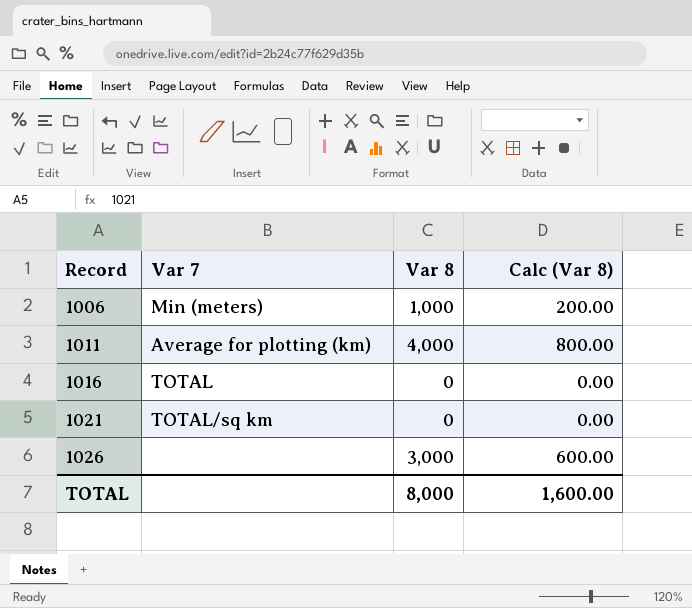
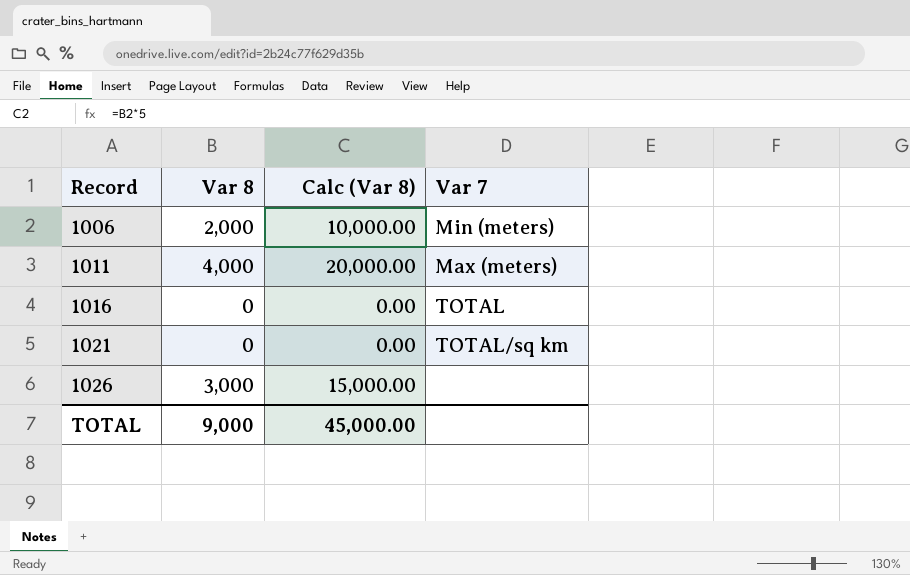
column Calc (Var 8) | formula: [Var 8] * 0.2 -> [Var 8] * 5
column Var 7 | position: 2 -> 4
1006 | Var 8: 1,000 -> 2,000
1011 | Var 7: Average for plotting (km) -> Max (meters)
TOTAL | Var 8: 8,000 -> 9,000
TOTAL | Calc (Var 8): 1,600.00 -> 45,000.00

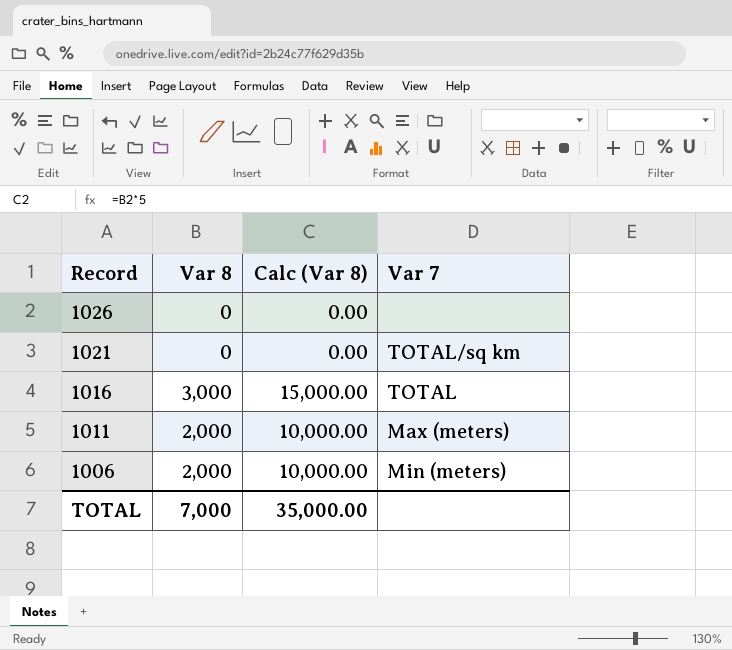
row order: Record ascending -> Record descending
1026 | Var 8: 3,000 -> 0
1026 | Calc (Var 8): 15,000.00 -> 0.00
1016 | Var 8: 0 -> 3,000
1016 | Calc (Var 8): 0.00 -> 15,000.00
1011 | Var 8: 4,000 -> 2,000
1011 | Calc (Var 8): 20,000.00 -> 10,000.00
TOTAL | Var 8: 9,000 -> 7,000
TOTAL | Calc (Var 8): 45,000.00 -> 35,000.00

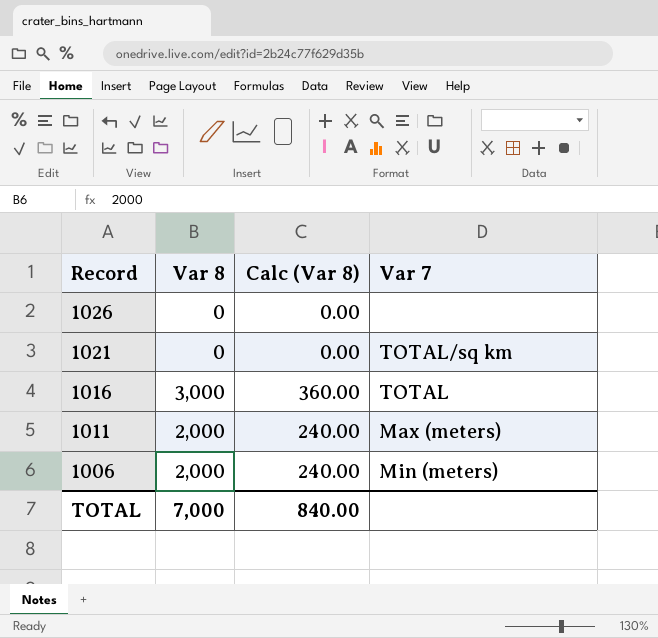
column Calc (Var 8) | formula: [Var 8] * 5 -> [Var 8] * 0.12
TOTAL | Calc (Var 8): 35,000.00 -> 840.00

